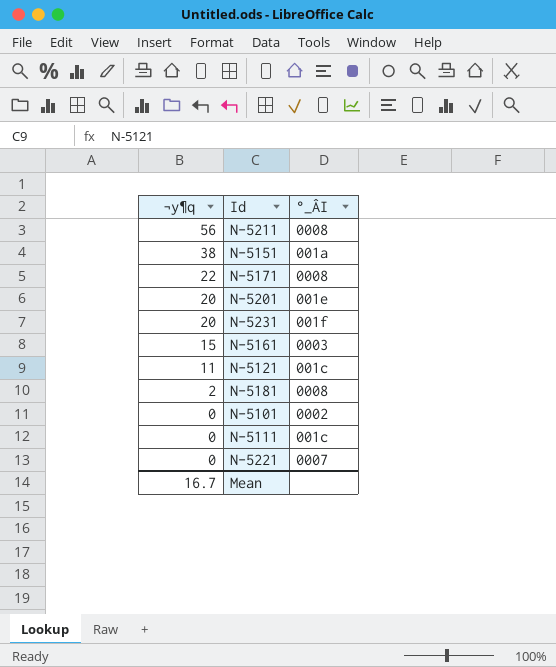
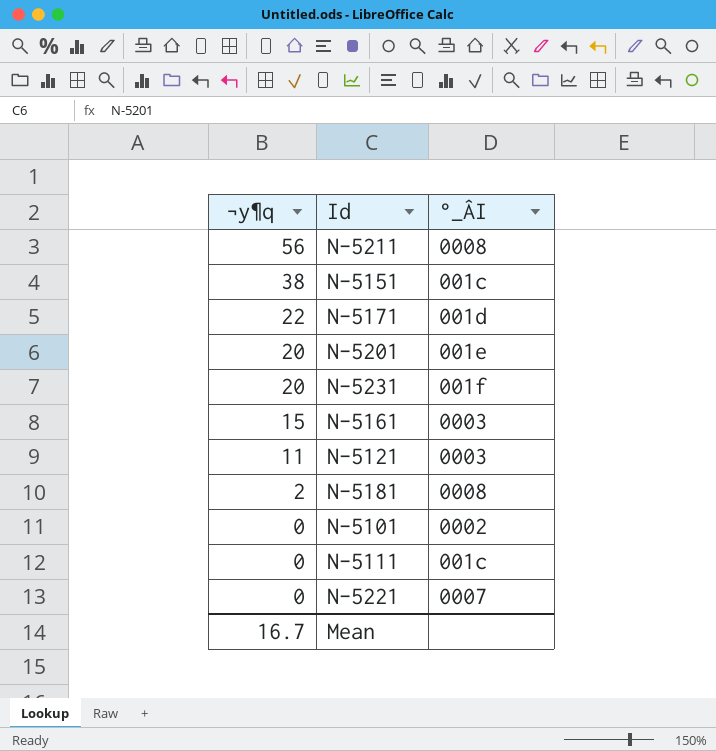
N-5151 | °_ÂI: 001a -> 001c
N-5171 | °_ÂI: 0008 -> 001d
N-5121 | °_ÂI: 001c -> 0003

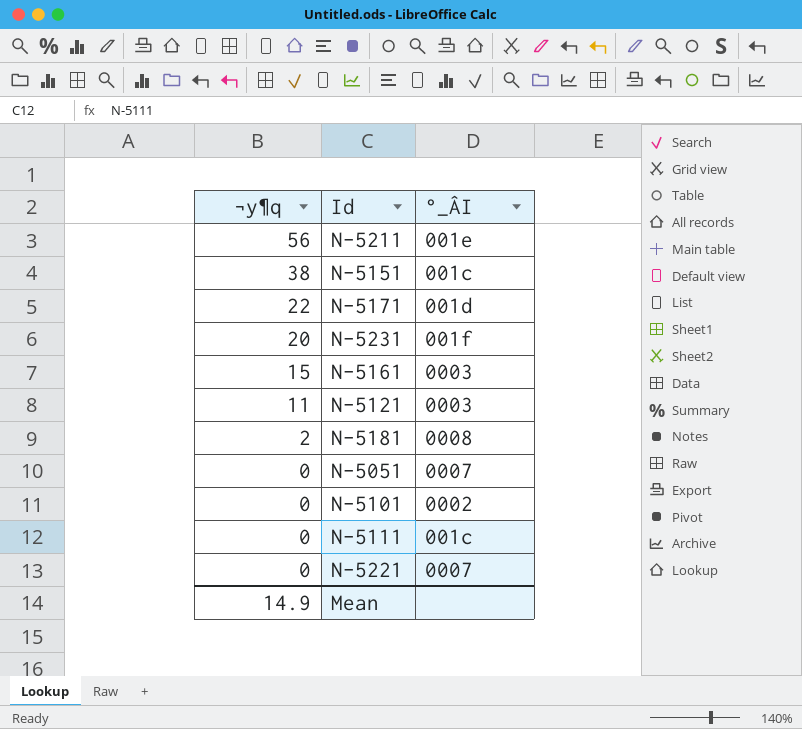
row N-5201: 20 | 001e -> none
N-5211 | °_ÂI: 0008 -> 001e
row N-5051: none -> 0 | 0007
Mean | ¬y¶q: 16.7 -> 14.9

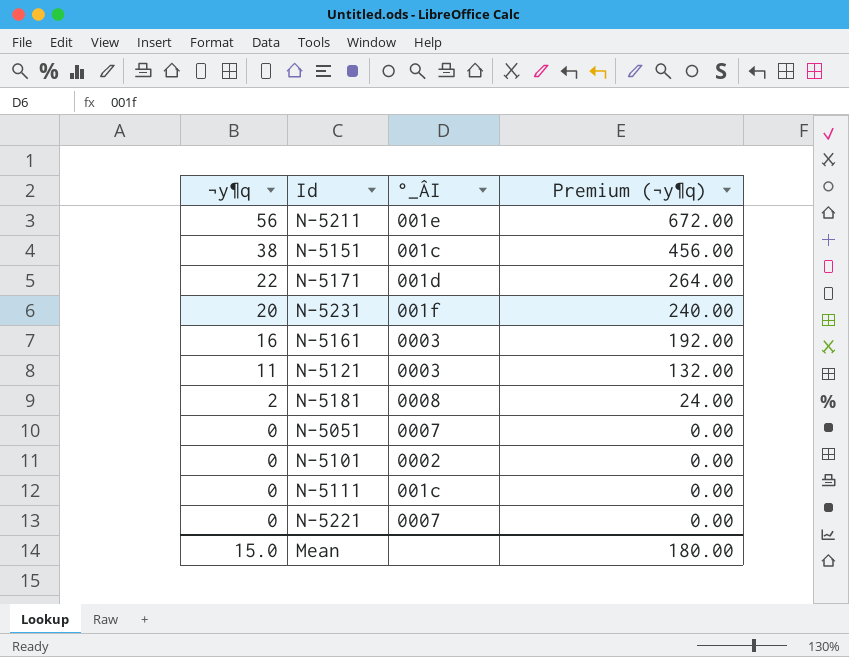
column Premium (¬y¶q) | formula: none -> [¬y¶q] * 12
N-5161 | ¬y¶q: 15 -> 16
Mean | ¬y¶q: 14.9 -> 15.0

